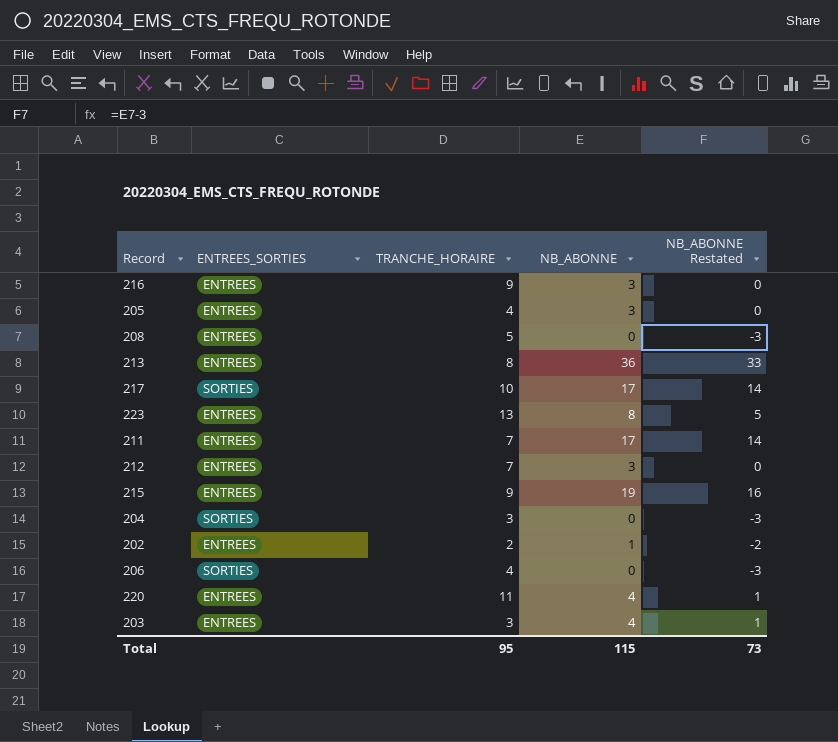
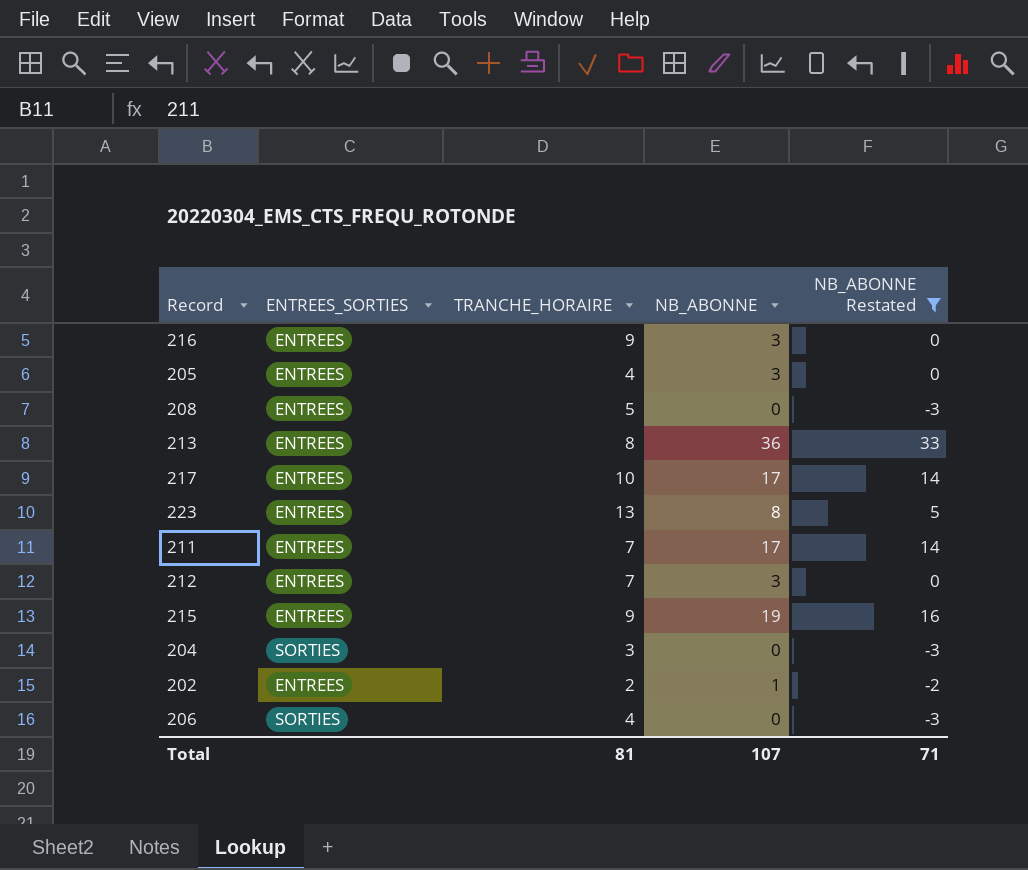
filter: none -> NB_ABONNE Restated != 1
217 | ENTREES_SORTIES: SORTIES -> ENTREES
Total | TRANCHE_HORAIRE: 95 -> 81
Total | NB_ABONNE: 115 -> 107
Total | NB_ABONNE Restated: 73 -> 71

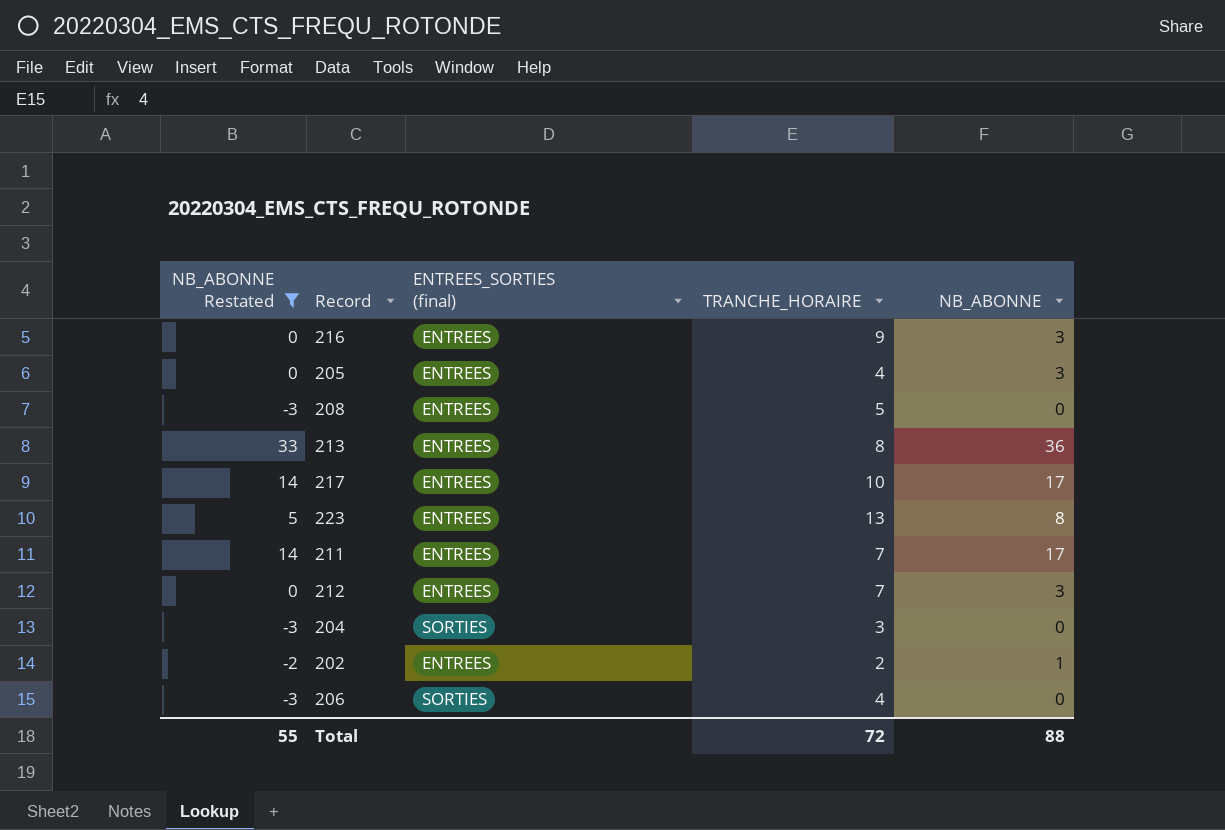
column NB_ABONNE Restated | position: 5 -> 1
column name: ENTREES_SORTIES -> ENTREES_SORTIES (final)
row 215: ENTREES | 9 | 19 | 16 -> none
Total | NB_ABONNE Restated: 71 -> 55
Total | TRANCHE_HORAIRE: 81 -> 72
Total | NB_ABONNE: 107 -> 88

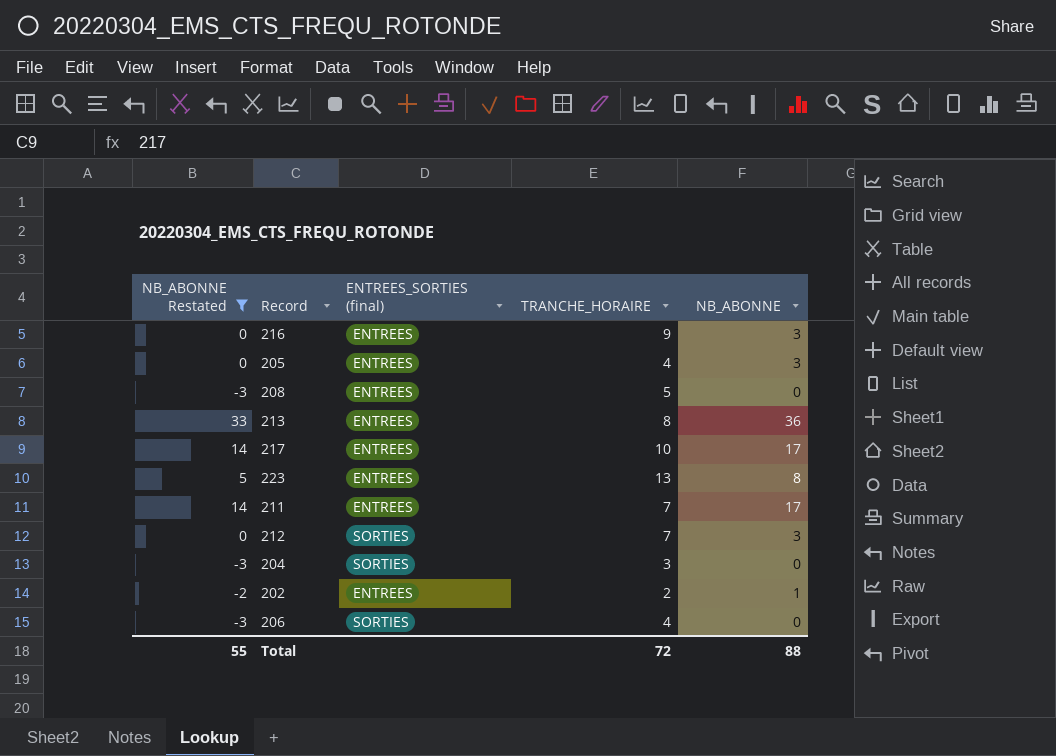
212 | ENTREES_SORTIES (final): ENTREES -> SORTIES

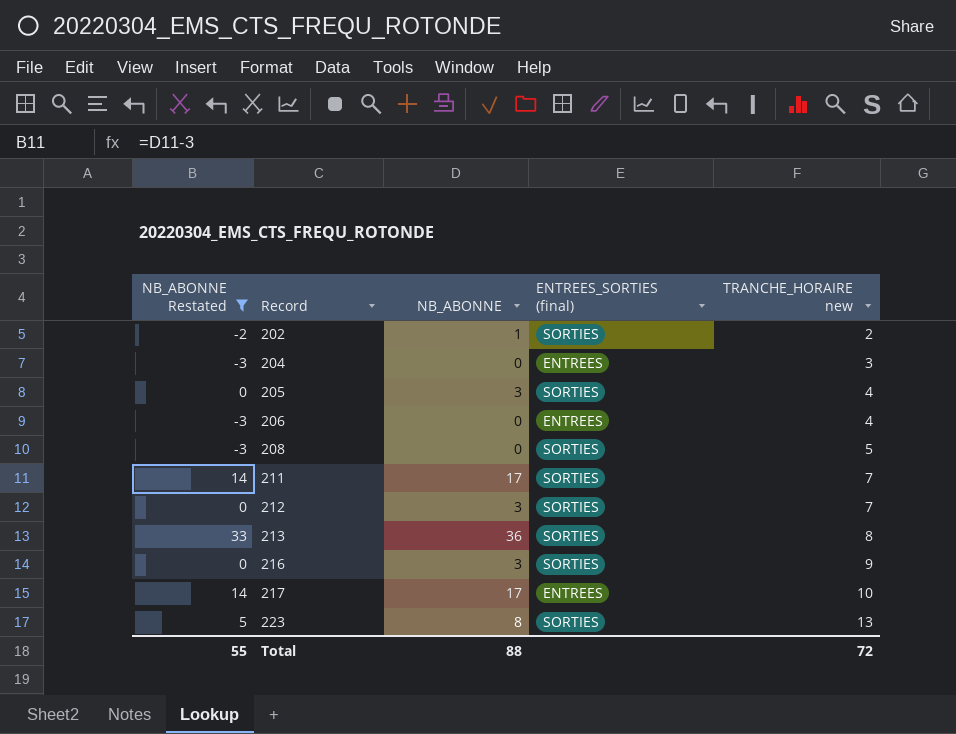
row order: none -> Record ascending
column NB_ABONNE | position: 5 -> 3
column name: TRANCHE_HORAIRE -> TRANCHE_HORAIRE new
202 | ENTREES_SORTIES (final): ENTREES -> SORTIES
204 | ENTREES_SORTIES (final): SORTIES -> ENTREES
205 | ENTREES_SORTIES (final): ENTREES -> SORTIES
206 | ENTREES_SORTIES (final): SORTIES -> ENTREES
208 | ENTREES_SORTIES (final): ENTREES -> SORTIES
211 | ENTREES_SORTIES (final): ENTREES -> SORTIES
213 | ENTREES_SORTIES (final): ENTREES -> SORTIES
216 | ENTREES_SORTIES (final): ENTREES -> SORTIES
223 | ENTREES_SORTIES (final): ENTREES -> SORTIES

